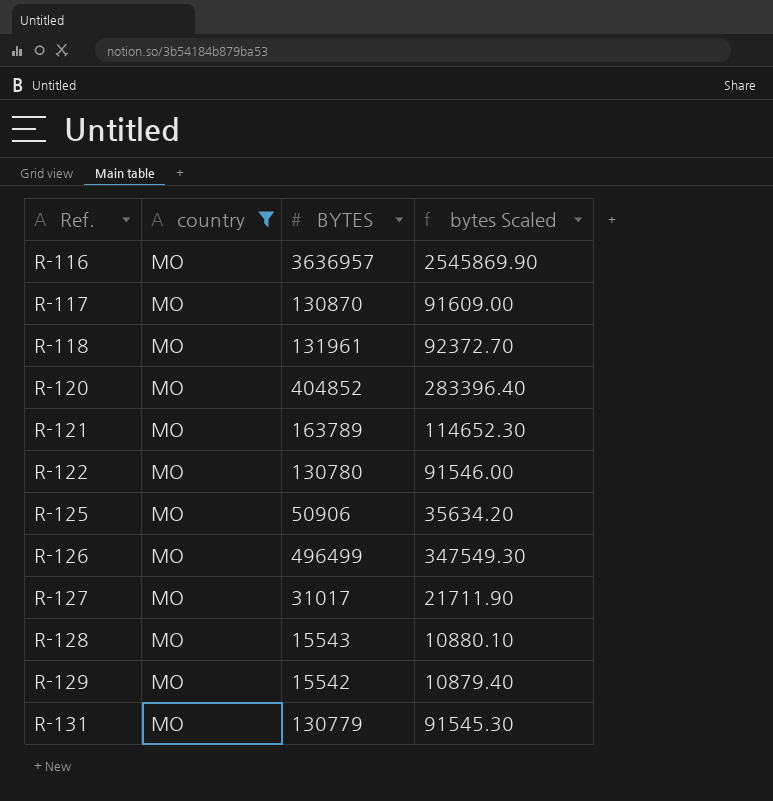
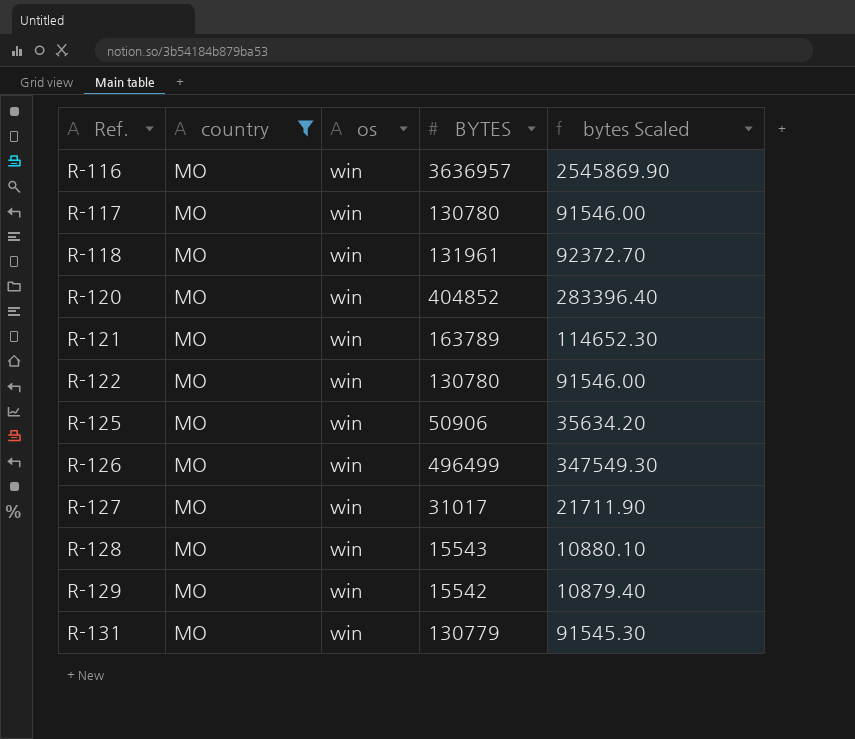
column os | position: none -> 3
R-117 | BYTES: 130870 -> 130780
R-117 | bytes Scaled: 91609.00 -> 91546.00

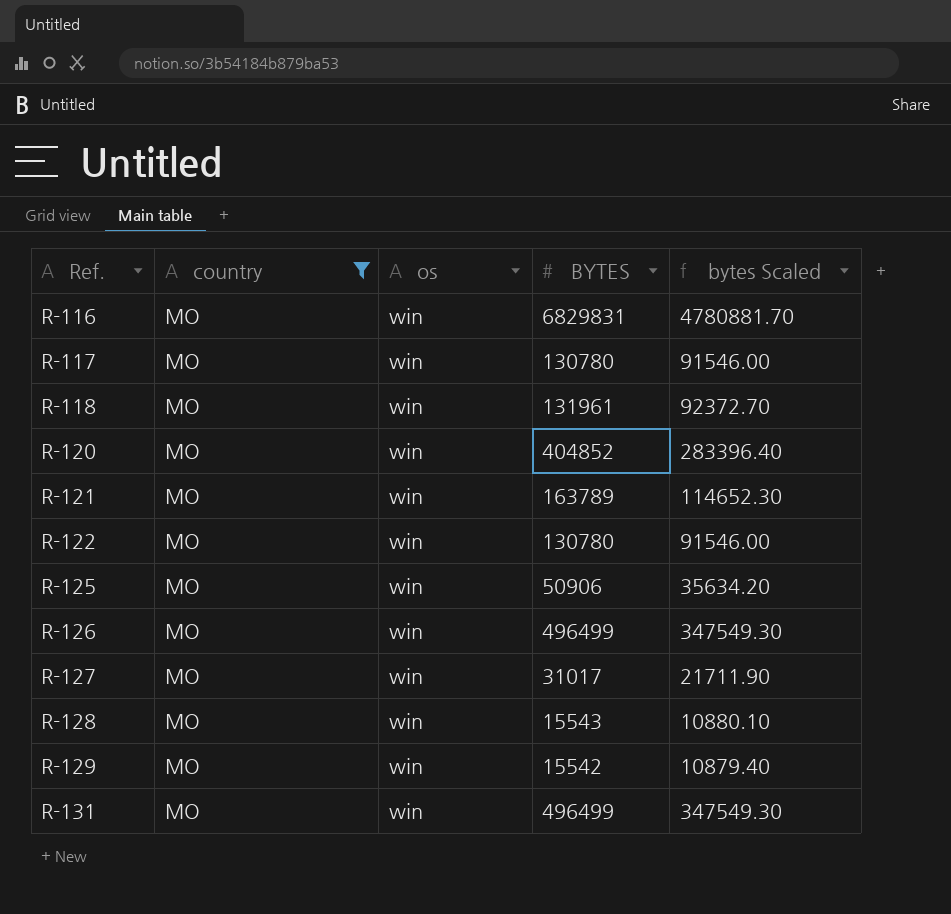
R-116 | BYTES: 3636957 -> 6829831
R-116 | bytes Scaled: 2545869.90 -> 4780881.70
R-131 | BYTES: 130779 -> 496499
R-131 | bytes Scaled: 91545.30 -> 347549.30

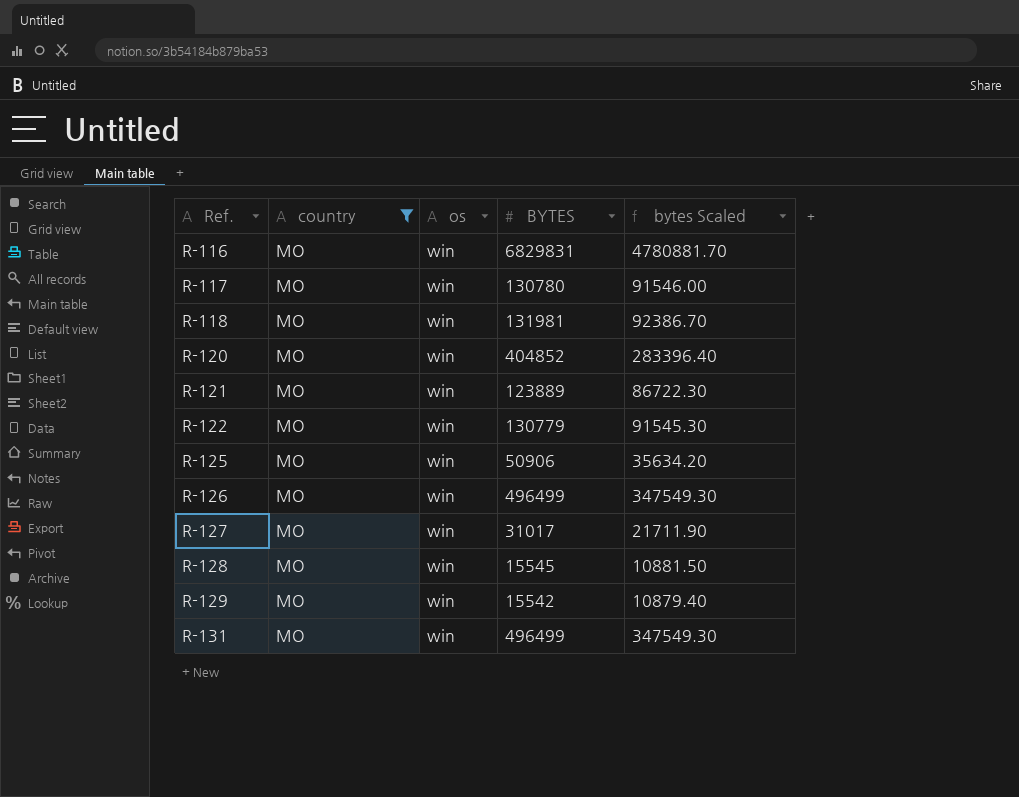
R-118 | BYTES: 131961 -> 131981
R-118 | bytes Scaled: 92372.70 -> 92386.70
R-121 | BYTES: 163789 -> 123889
R-121 | bytes Scaled: 114652.30 -> 86722.30
R-122 | BYTES: 130780 -> 130779
R-122 | bytes Scaled: 91546.00 -> 91545.30
R-128 | BYTES: 15543 -> 15545
R-128 | bytes Scaled: 10880.10 -> 10881.50

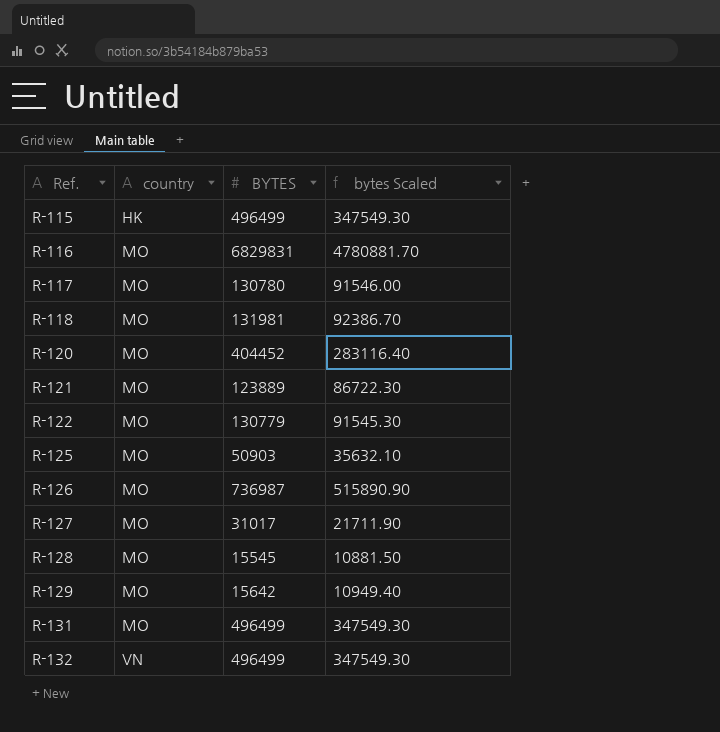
filter: country = MO -> none
column os | position: 3 -> none
R-120 | BYTES: 404852 -> 404452
R-120 | bytes Scaled: 283396.40 -> 283116.40
R-125 | BYTES: 50906 -> 50903
R-125 | bytes Scaled: 35634.20 -> 35632.10
R-126 | BYTES: 496499 -> 736987
R-126 | bytes Scaled: 347549.30 -> 515890.90
R-129 | BYTES: 15542 -> 15642
R-129 | bytes Scaled: 10879.40 -> 10949.40

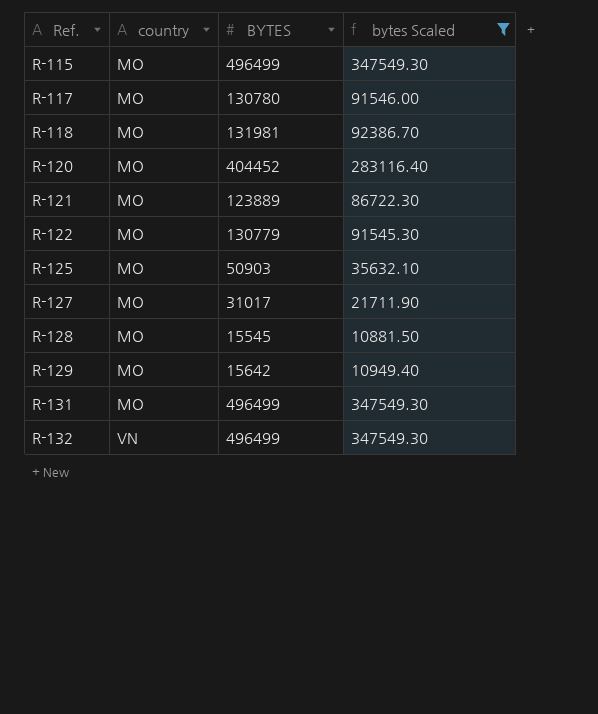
filter: none -> bytes Scaled <= 347549.30
R-115 | country: HK -> MO

